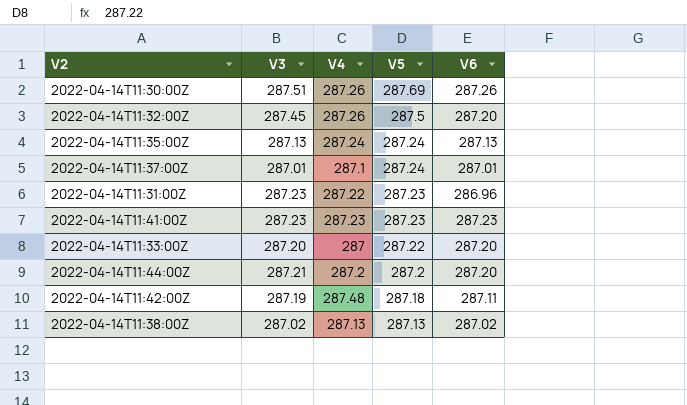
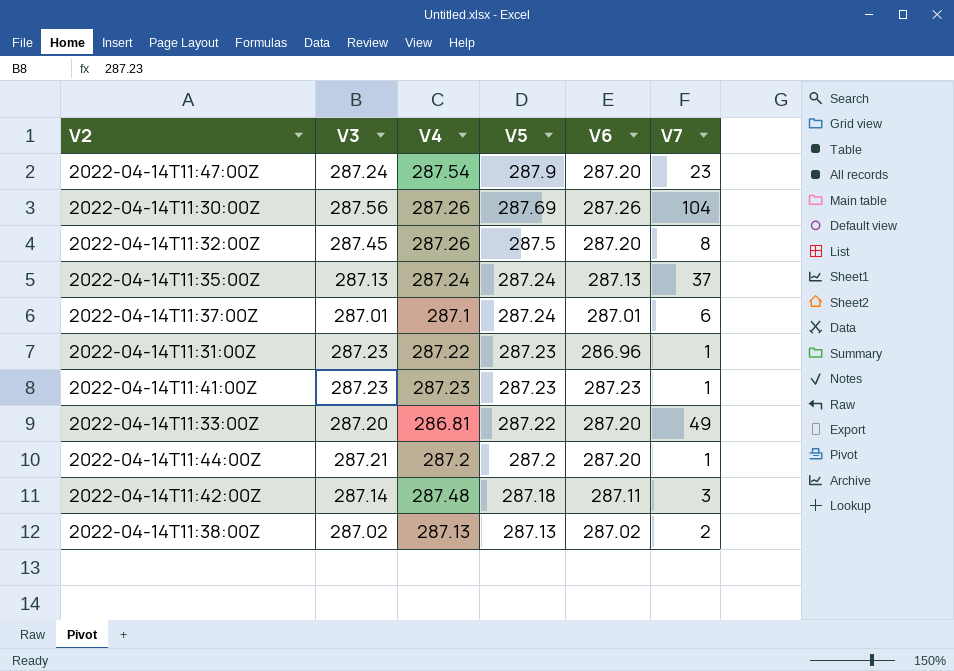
column V7 | position: none -> 6
row 2022-04-14T11:47:00Z: none -> 287.24 | 287.54 | 287.9 | 287.20 | 23
2022-04-14T11:30:00Z | V3: 287.51 -> 287.56
2022-04-14T11:33:00Z | V4: 287 -> 286.81
2022-04-14T11:42:00Z | V3: 287.19 -> 287.14

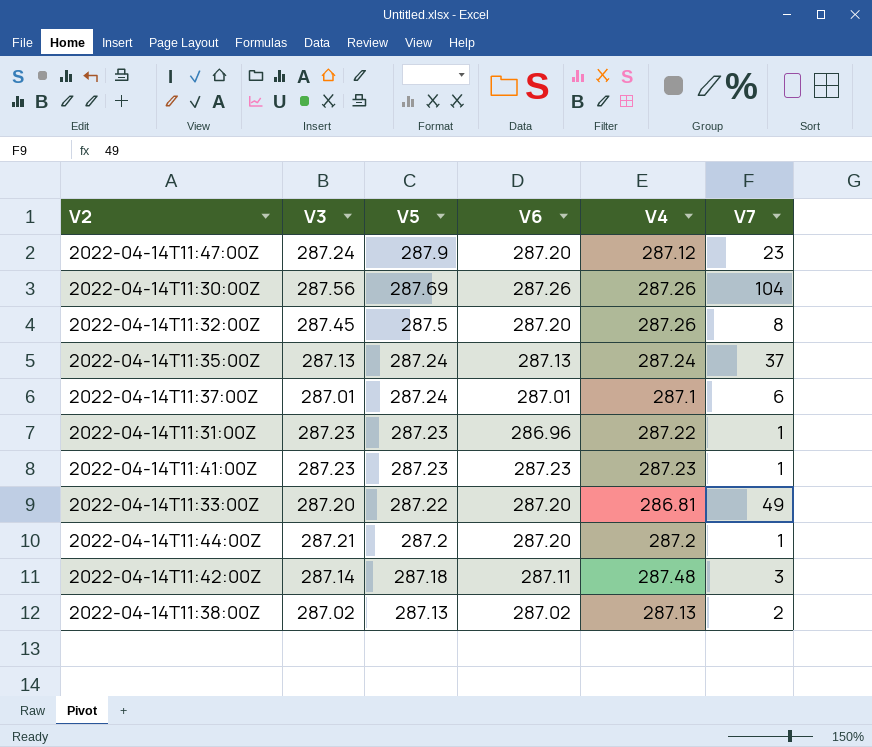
column V4 | position: 3 -> 5
2022-04-14T11:47:00Z | V4: 287.54 -> 287.12

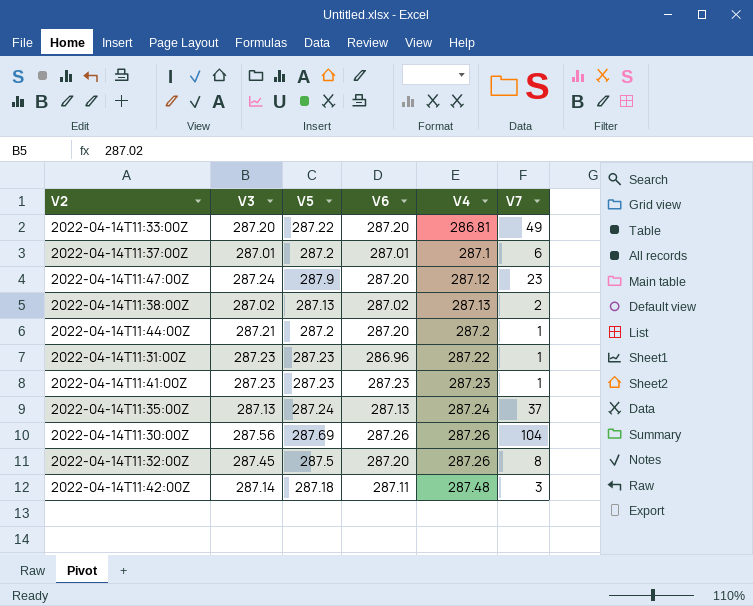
row order: V5 descending -> V4 ascending
2022-04-14T11:37:00Z | V5: 287.24 -> 287.2

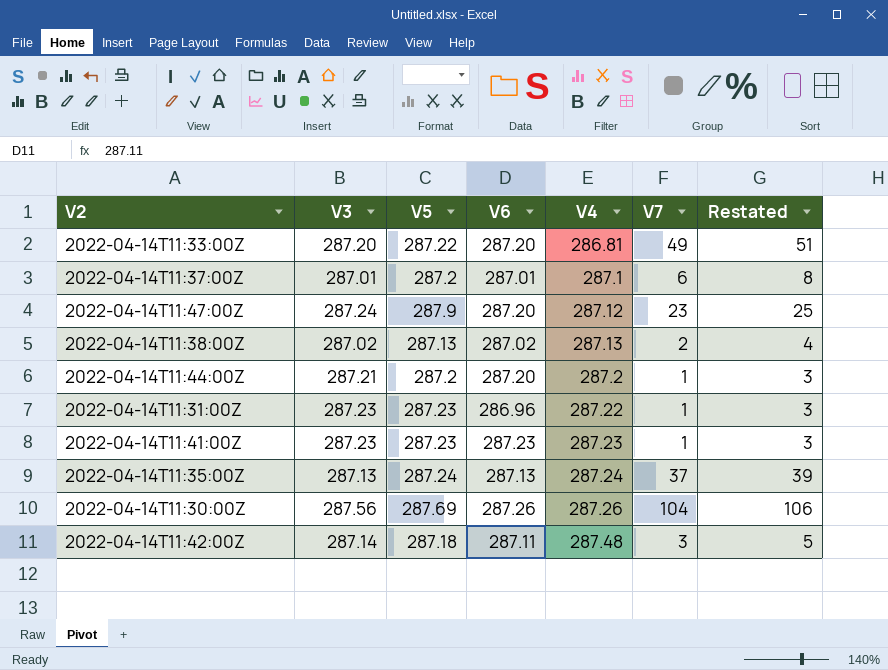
column Restated | formula: none -> [V7] + 2
row 2022-04-14T11:32:00Z: 287.45 | 287.5 | 287.20 | 287.26 | 8 -> none

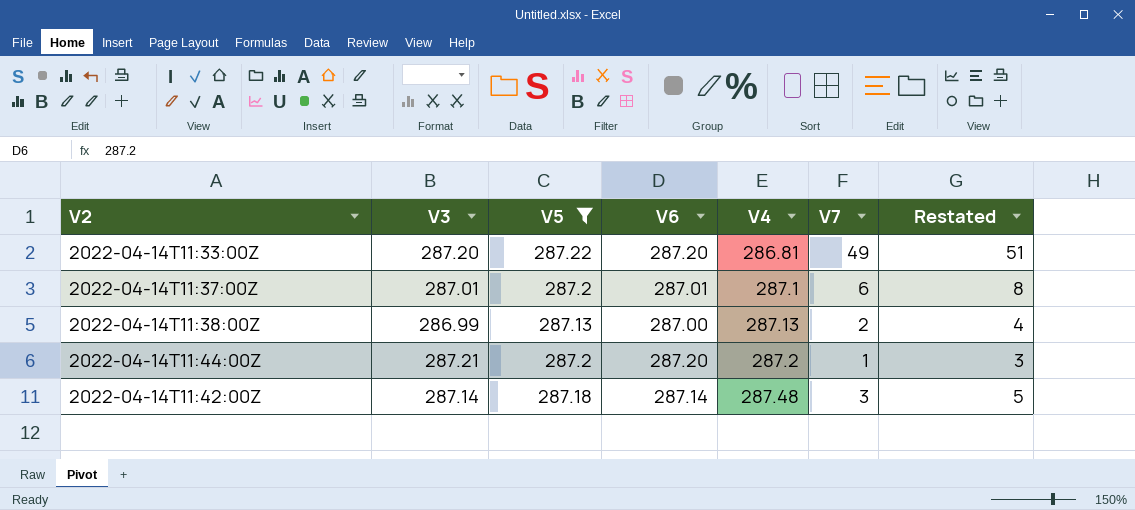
filter: none -> V5 <= 287.22
2022-04-14T11:38:00Z | V3: 287.02 -> 286.99
2022-04-14T11:38:00Z | V6: 287.02 -> 287.00
2022-04-14T11:42:00Z | V6: 287.11 -> 287.14

